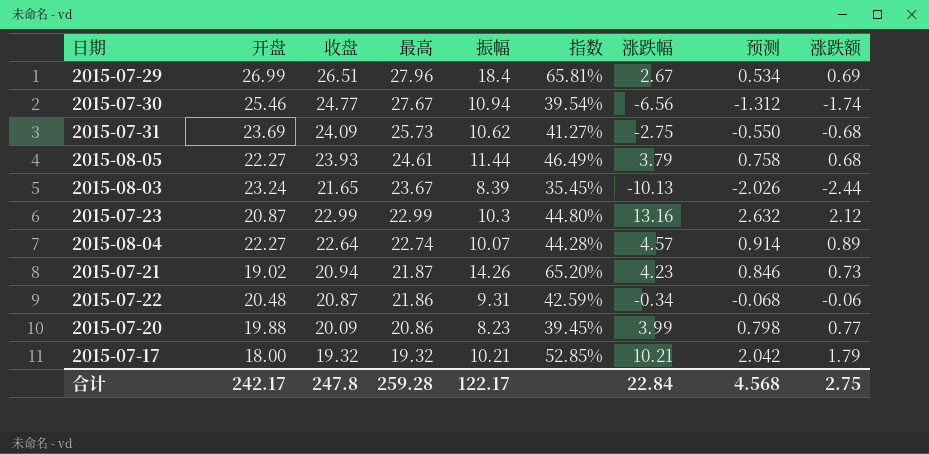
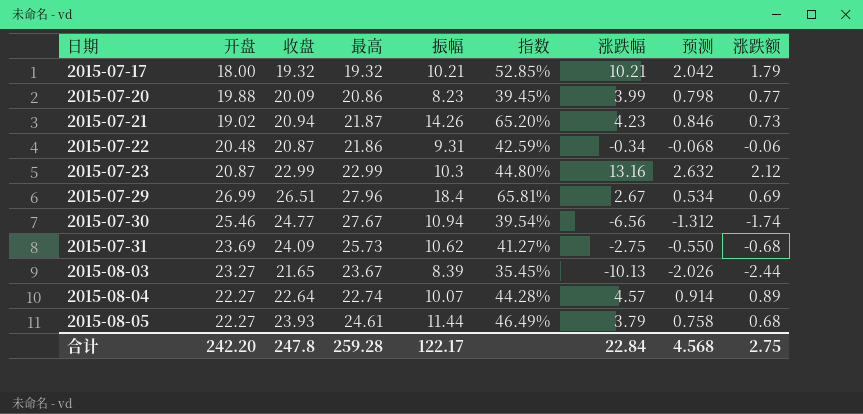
row order: 最高 descending -> 日期 ascending
2015-08-03 | 开盘: 23.24 -> 23.27
合计 | 开盘: 242.17 -> 242.20

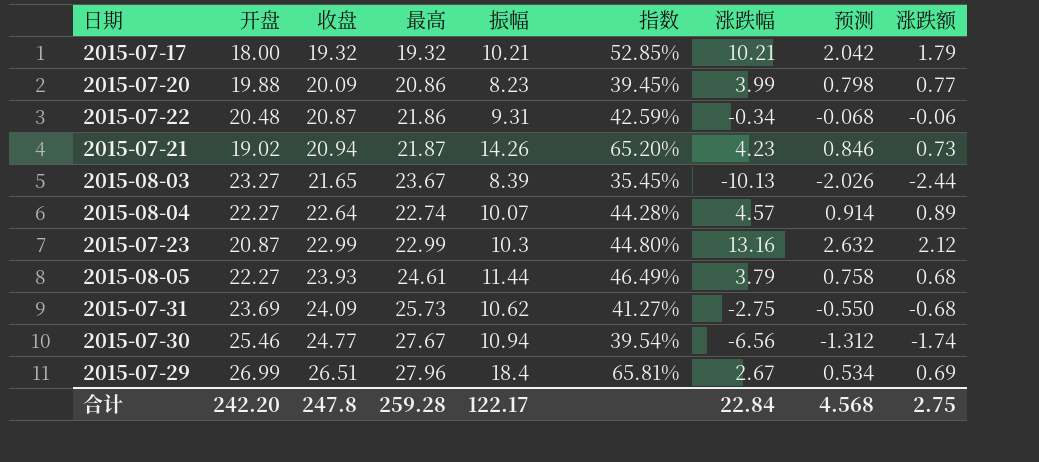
row order: 日期 ascending -> 收盘 ascending

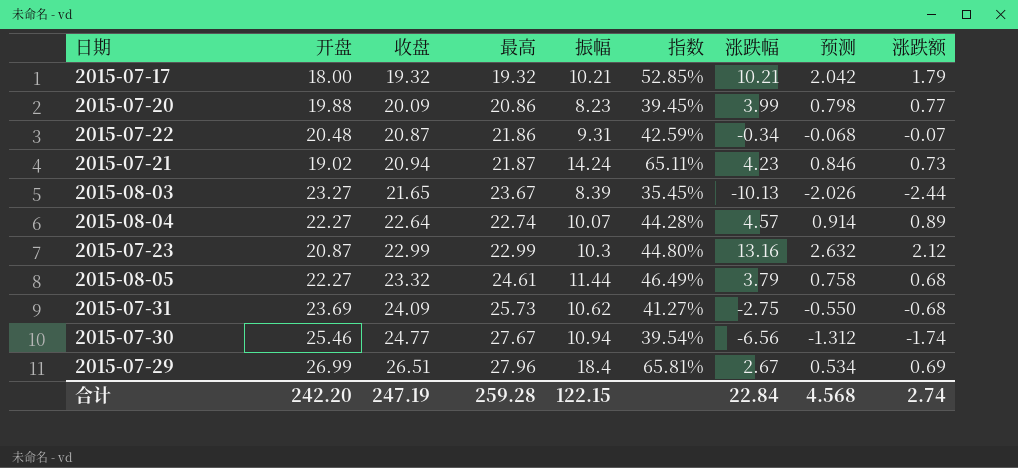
2015-07-22 | 涨跌额: -0.06 -> -0.07
2015-07-21 | 振幅: 14.26 -> 14.24
2015-07-21 | 指数: 65.20% -> 65.11%
2015-08-05 | 收盘: 23.93 -> 23.32
合计 | 收盘: 247.8 -> 247.19
合计 | 振幅: 122.17 -> 122.15
合计 | 涨跌额: 2.75 -> 2.74

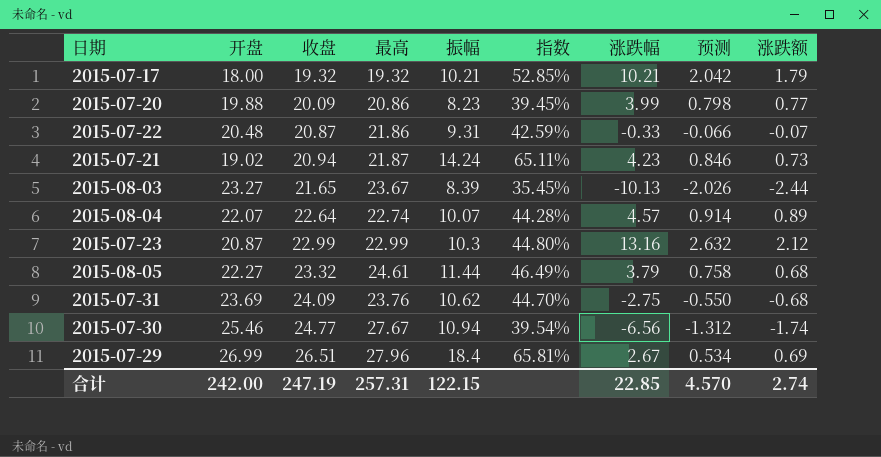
2015-07-22 | 涨跌幅: -0.34 -> -0.33
2015-07-22 | 预测: -0.068 -> -0.066
2015-08-04 | 开盘: 22.27 -> 22.07
2015-07-31 | 最高: 25.73 -> 23.76
2015-07-31 | 指数: 41.27% -> 44.70%
合计 | 开盘: 242.20 -> 242.00
合计 | 最高: 259.28 -> 257.31
合计 | 涨跌幅: 22.84 -> 22.85
合计 | 预测: 4.568 -> 4.570

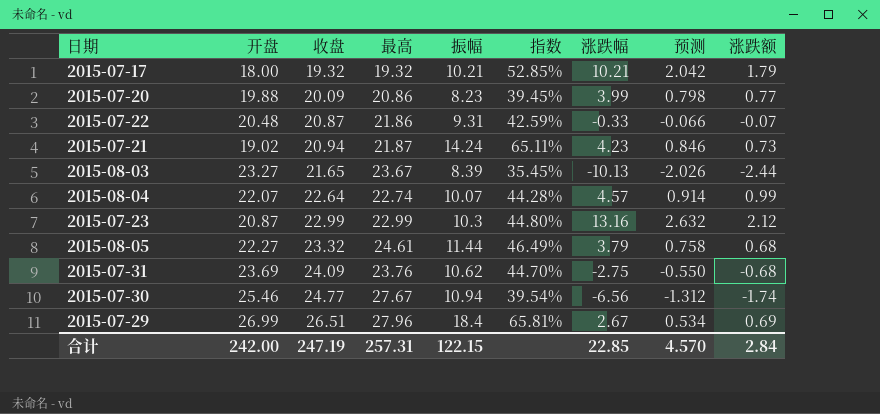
2015-08-04 | 涨跌额: 0.89 -> 0.99
合计 | 涨跌额: 2.74 -> 2.84

